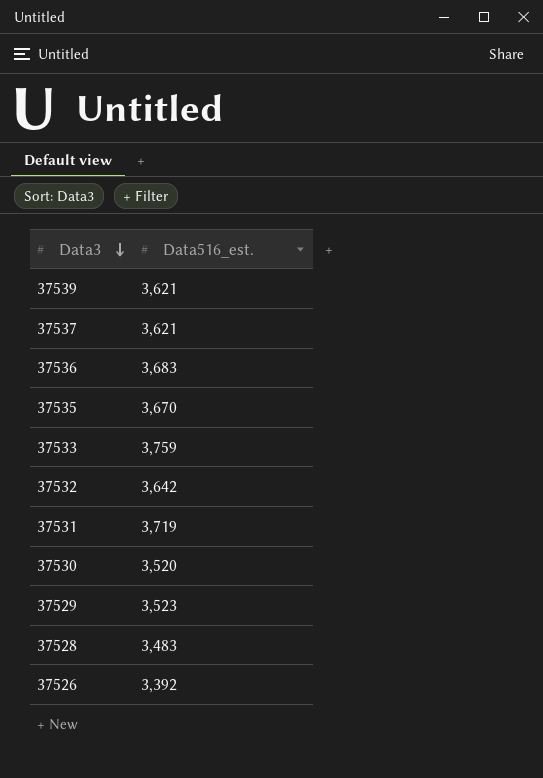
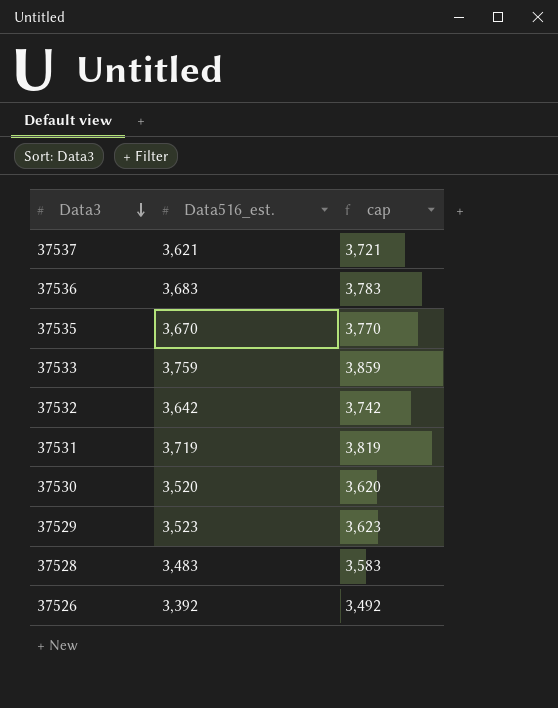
column cap | formula: none -> [Data516_est.] + 100
row 37539: 3,621 -> none

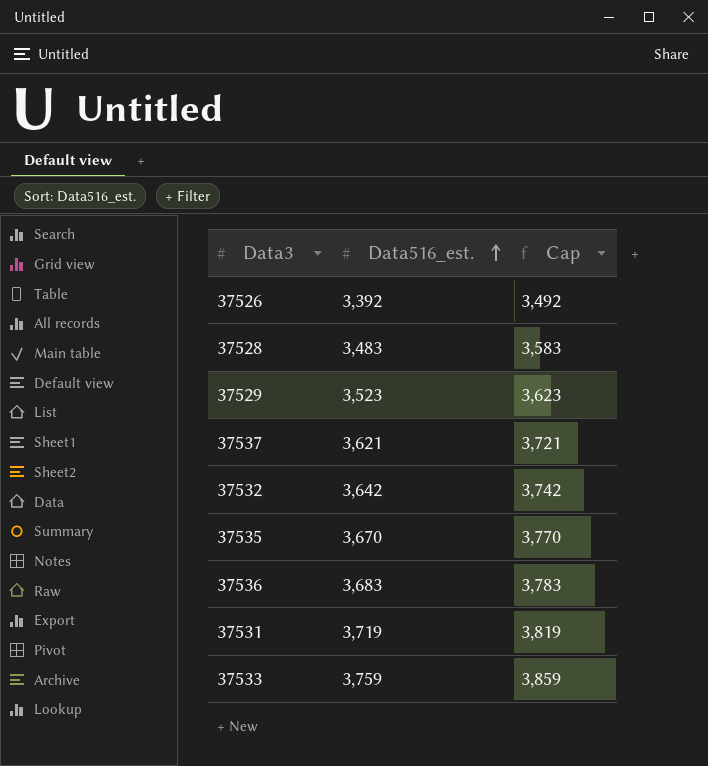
row order: Data3 descending -> Data516_est. ascending
column name: cap -> Cap
row 37530: 3,520 | 3,620 -> none

